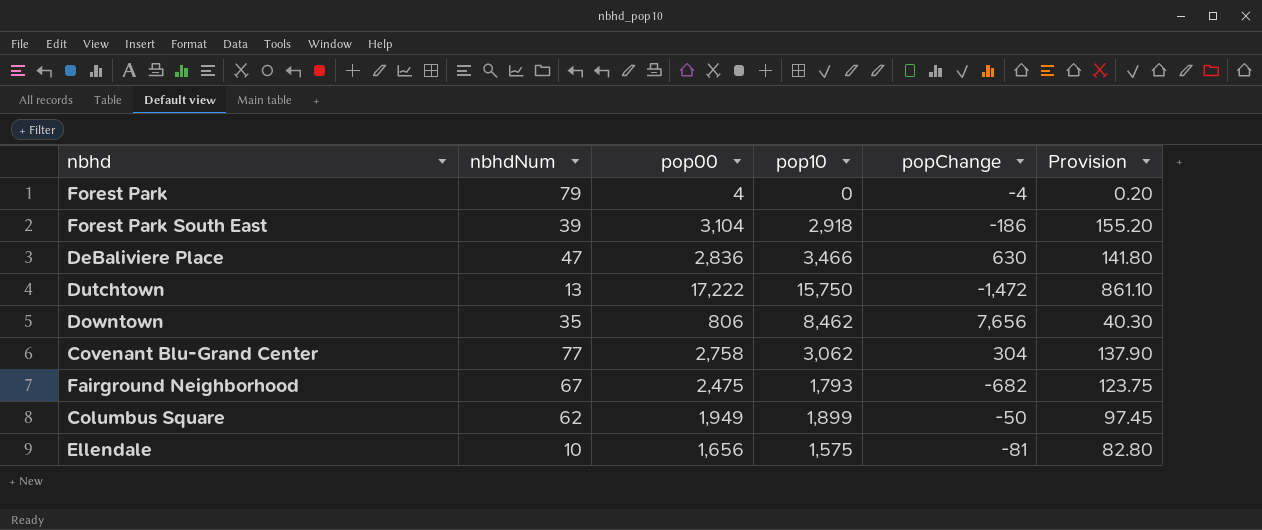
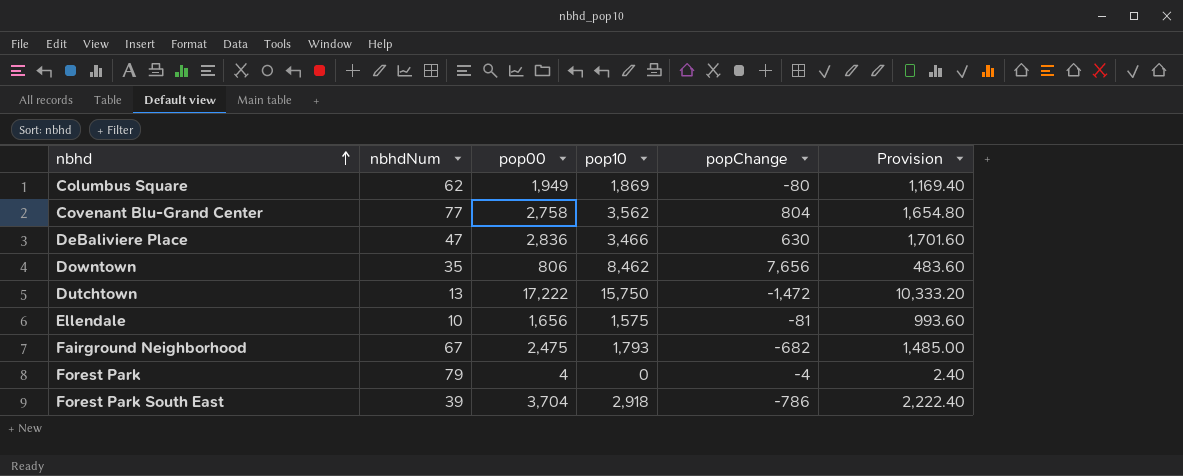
row order: none -> nbhd ascending
column Provision | formula: [pop00] * 0.05 -> [pop00] * 0.6
Columbus Square | pop10: 1,899 -> 1,869
Columbus Square | popChange: -50 -> -80
Covenant Blu-Grand Center | pop10: 3,062 -> 3,562
Covenant Blu-Grand Center | popChange: 304 -> 804
Forest Park South East | pop00: 3,104 -> 3,704
Forest Park South East | popChange: -186 -> -786

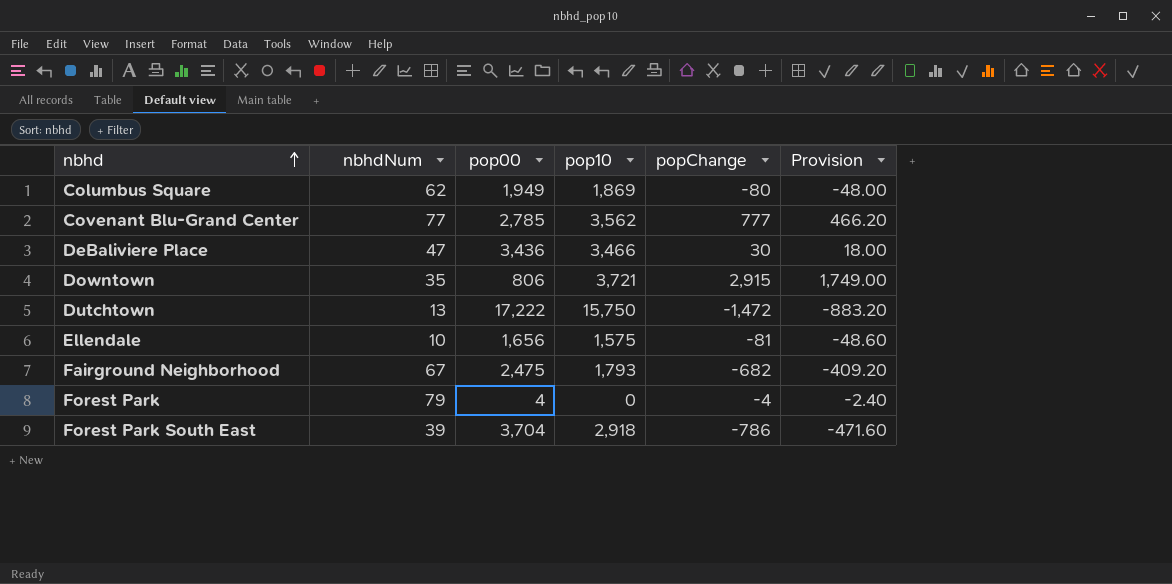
column Provision | formula: [pop00] * 0.6 -> [popChange] * 0.6
Covenant Blu-Grand Center | pop00: 2,758 -> 2,785
Covenant Blu-Grand Center | popChange: 804 -> 777
DeBaliviere Place | pop00: 2,836 -> 3,436
DeBaliviere Place | popChange: 630 -> 30
Downtown | pop10: 8,462 -> 3,721
Downtown | popChange: 7,656 -> 2,915

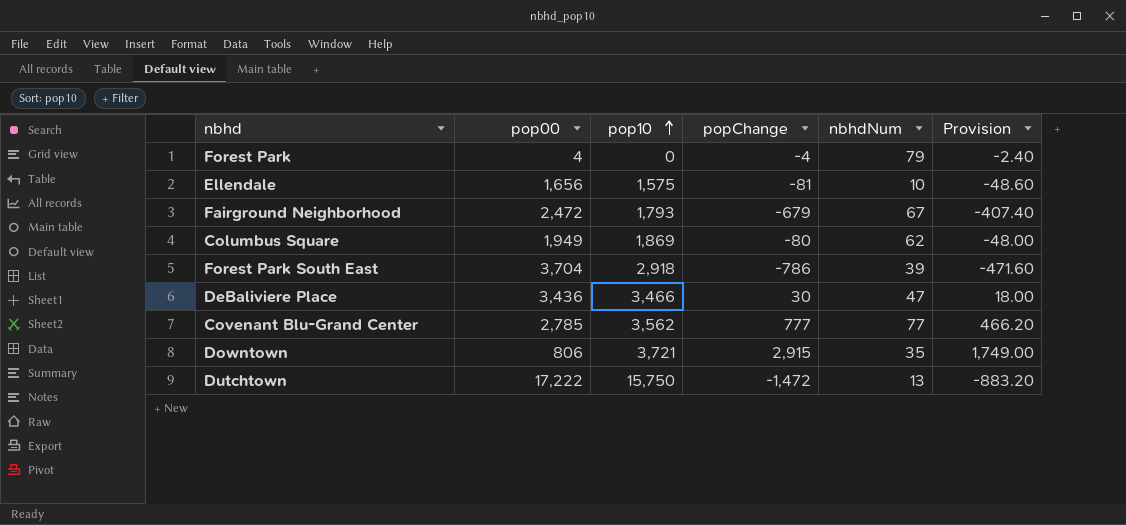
row order: nbhd ascending -> pop10 ascending
column nbhdNum | position: 2 -> 5
Fairground Neighborhood | pop00: 2,475 -> 2,472
Fairground Neighborhood | popChange: -682 -> -679
Fairground Neighborhood | Provision: -409.20 -> -407.40

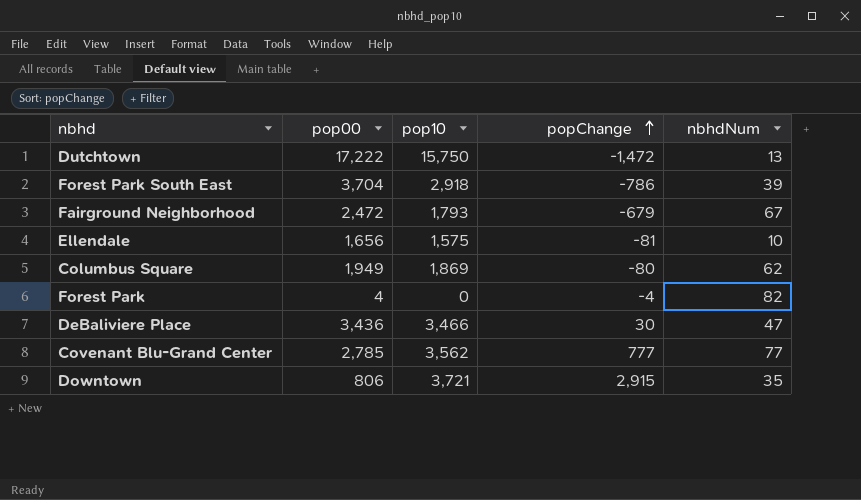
row order: pop10 ascending -> popChange ascending
column Provision | formula: [popChange] * 0.6 -> none
Forest Park | nbhdNum: 79 -> 82

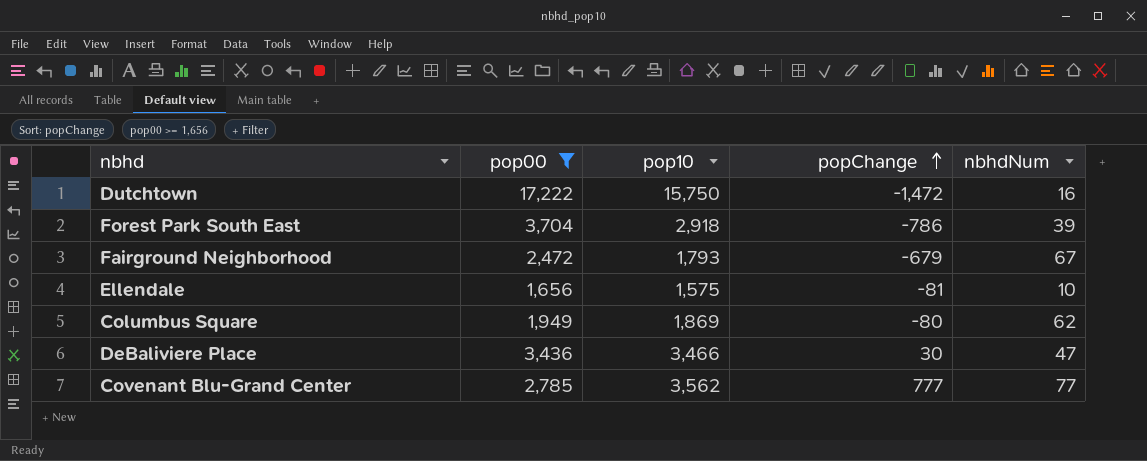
filter: none -> pop00 >= 1,656
Dutchtown | nbhdNum: 13 -> 16

